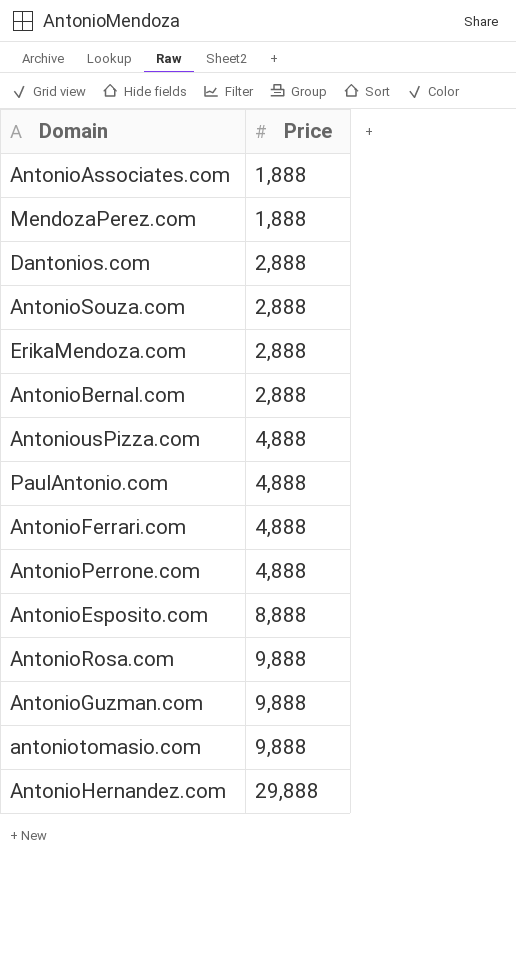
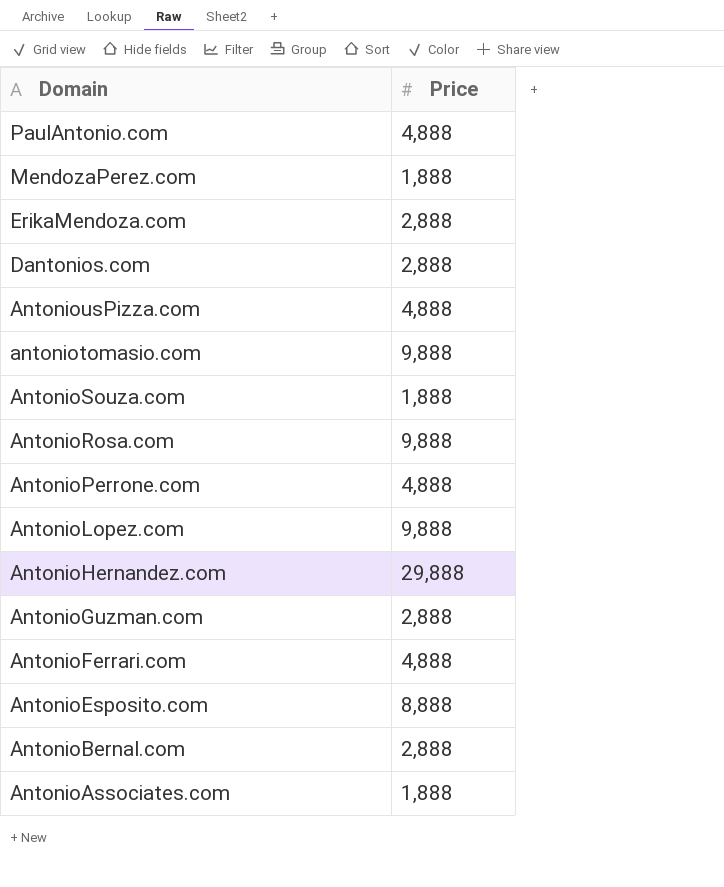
row order: Price ascending -> Domain descending
AntonioSouza.com | Price: 2,888 -> 1,888
row AntonioLopez.com: none -> 9,888
AntonioGuzman.com | Price: 9,888 -> 2,888

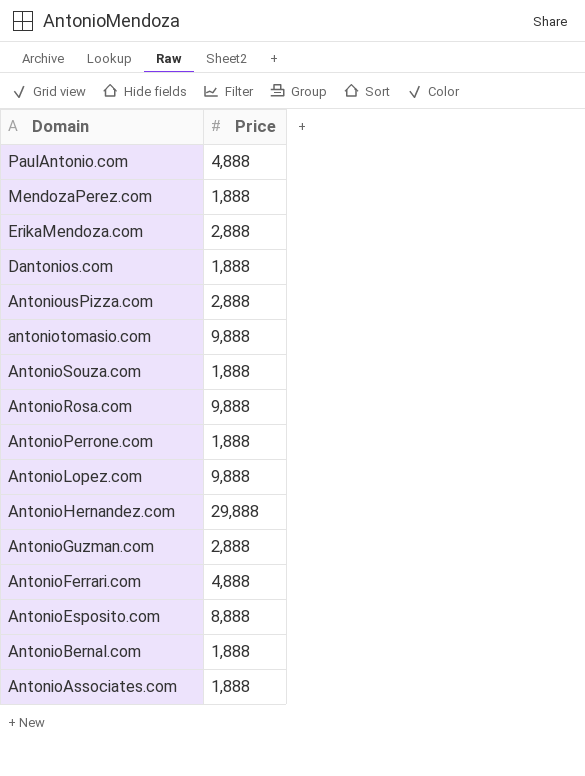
Dantonios.com | Price: 2,888 -> 1,888
AntoniousPizza.com | Price: 4,888 -> 2,888
AntonioPerrone.com | Price: 4,888 -> 1,888
AntonioBernal.com | Price: 2,888 -> 1,888

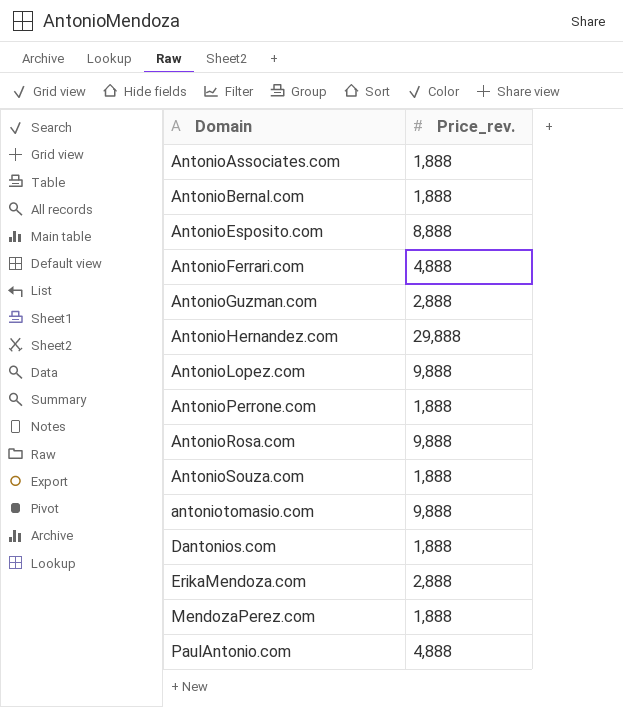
row order: Domain descending -> Domain ascending
column name: Price -> Price_rev.
row AntoniousPizza.com: 2,888 -> none

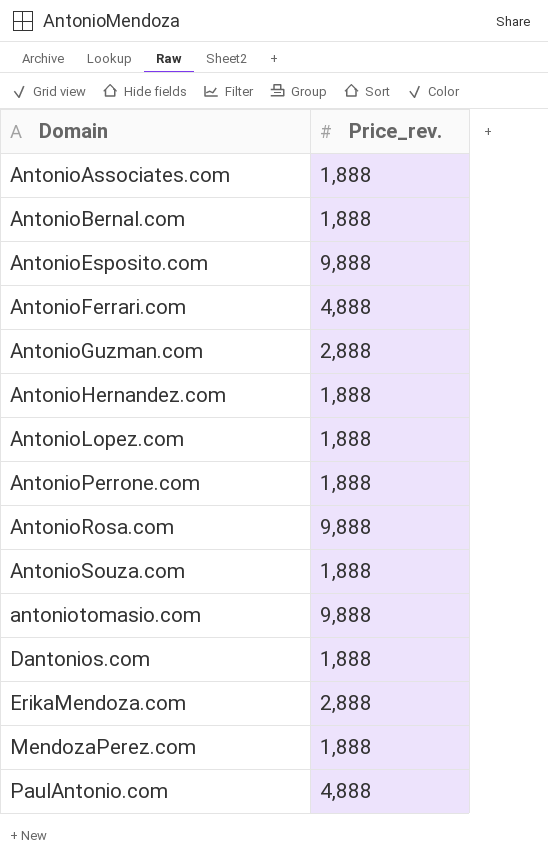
AntonioEsposito.com | Price_rev.: 8,888 -> 9,888
AntonioHernandez.com | Price_rev.: 29,888 -> 1,888
AntonioLopez.com | Price_rev.: 9,888 -> 1,888

